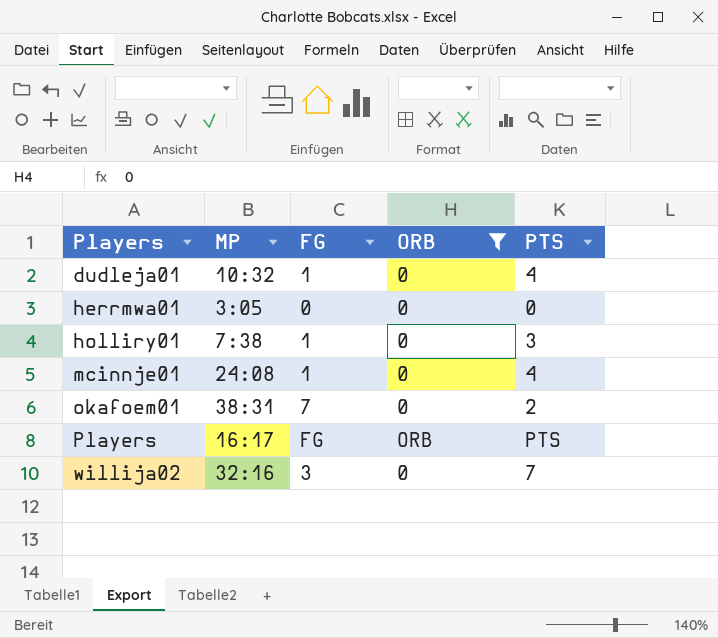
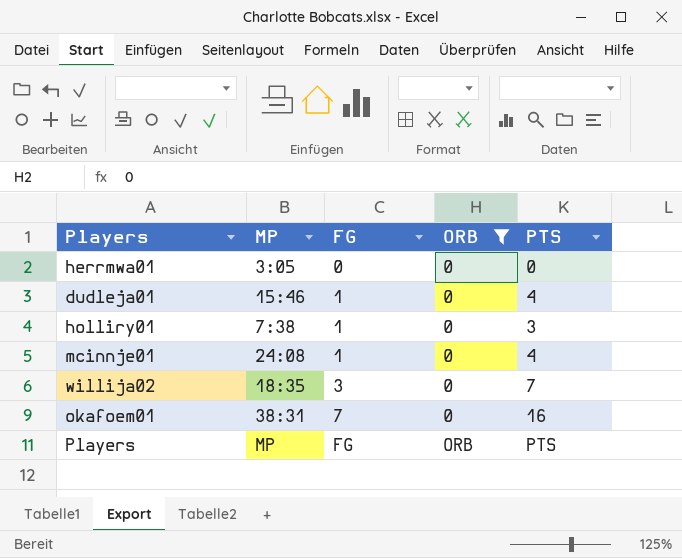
row order: Players ascending -> FG ascending
dudleja01 | MP: 10:32 -> 15:46
willija02 | MP: 32:16 -> 18:35
okafoem01 | PTS: 2 -> 16
Players | MP: 16:17 -> MP

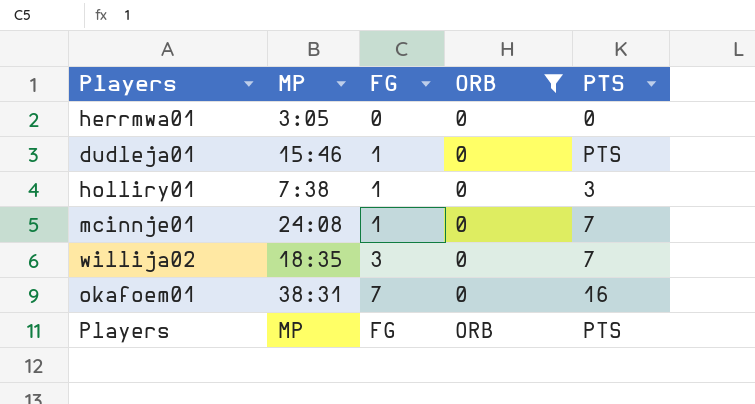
dudleja01 | PTS: 4 -> PTS
mcinnje01 | PTS: 4 -> 7

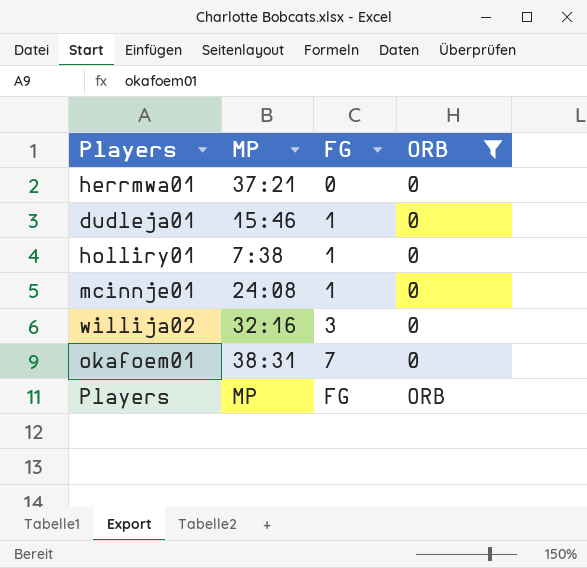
column PTS | position: 5 -> none
herrmwa01 | MP: 3:05 -> 37:21
willija02 | MP: 18:35 -> 32:16

